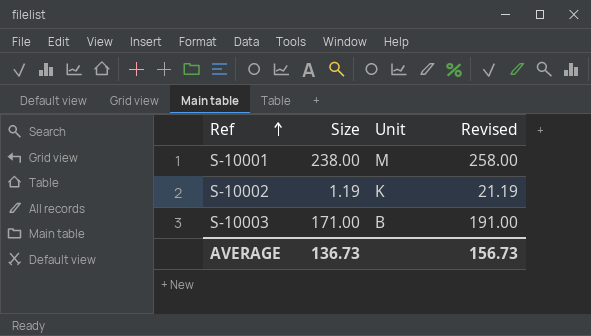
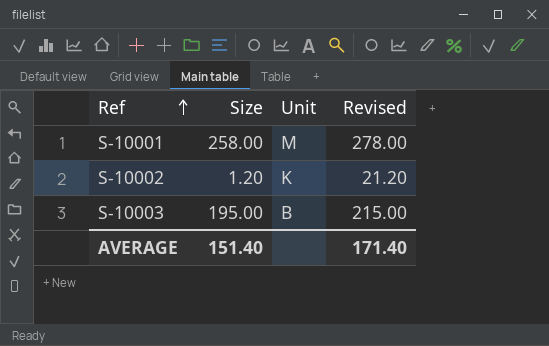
S-10001 | Size: 238.00 -> 258.00
S-10001 | Revised: 258.00 -> 278.00
S-10002 | Size: 1.19 -> 1.20
S-10002 | Revised: 21.19 -> 21.20
S-10003 | Size: 171.00 -> 195.00
S-10003 | Revised: 191.00 -> 215.00
AVERAGE | Size: 136.73 -> 151.40
AVERAGE | Revised: 156.73 -> 171.40

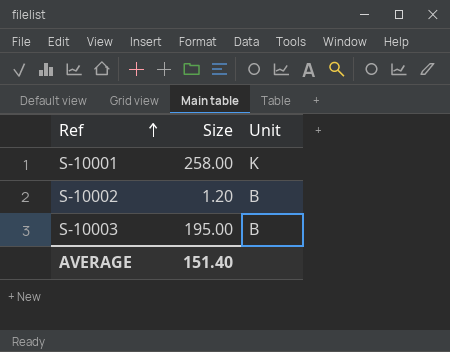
column Revised | formula: [Size] + 20 -> none
S-10001 | Unit: M -> K
S-10002 | Unit: K -> B

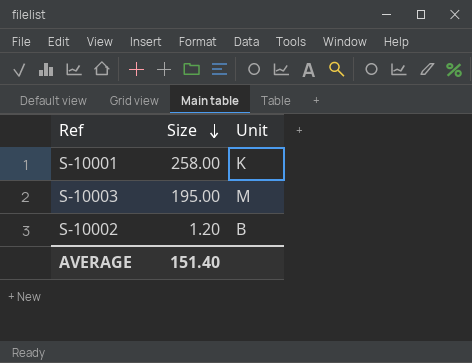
row order: Ref ascending -> Size descending
S-10003 | Unit: B -> M

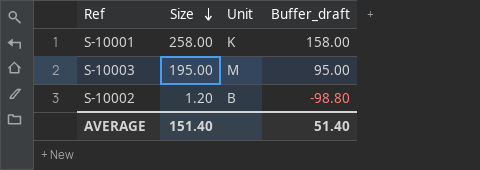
column Buffer_draft | formula: none -> [Size] - 100

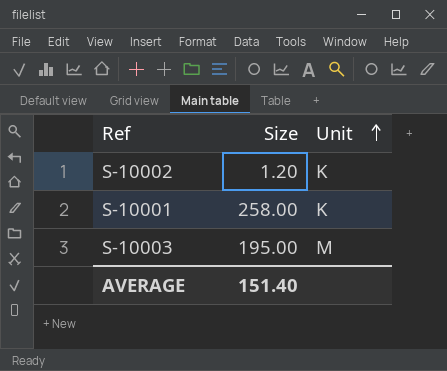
row order: Size descending -> Unit ascending
column Buffer_draft | formula: [Size] - 100 -> none
S-10002 | Unit: B -> K

